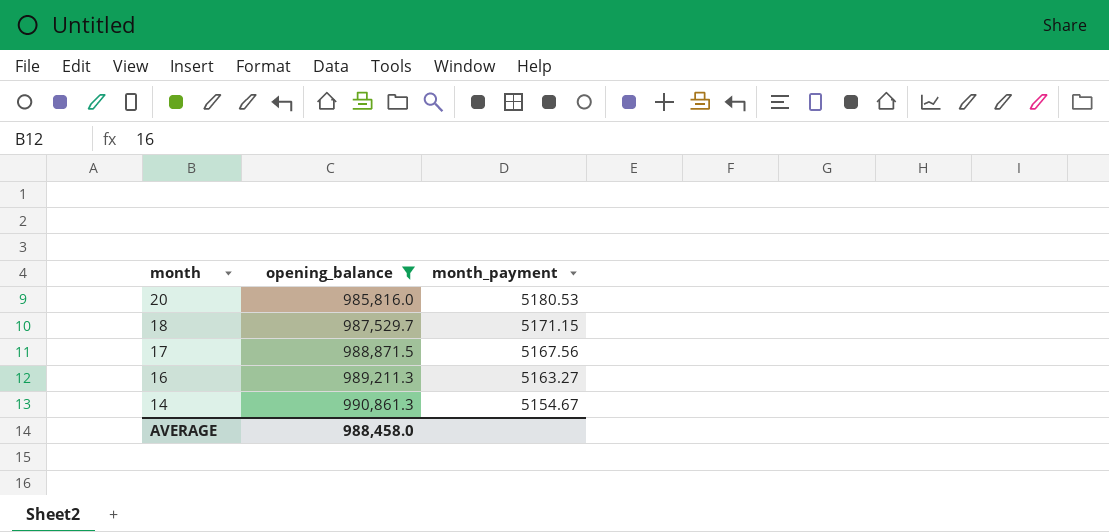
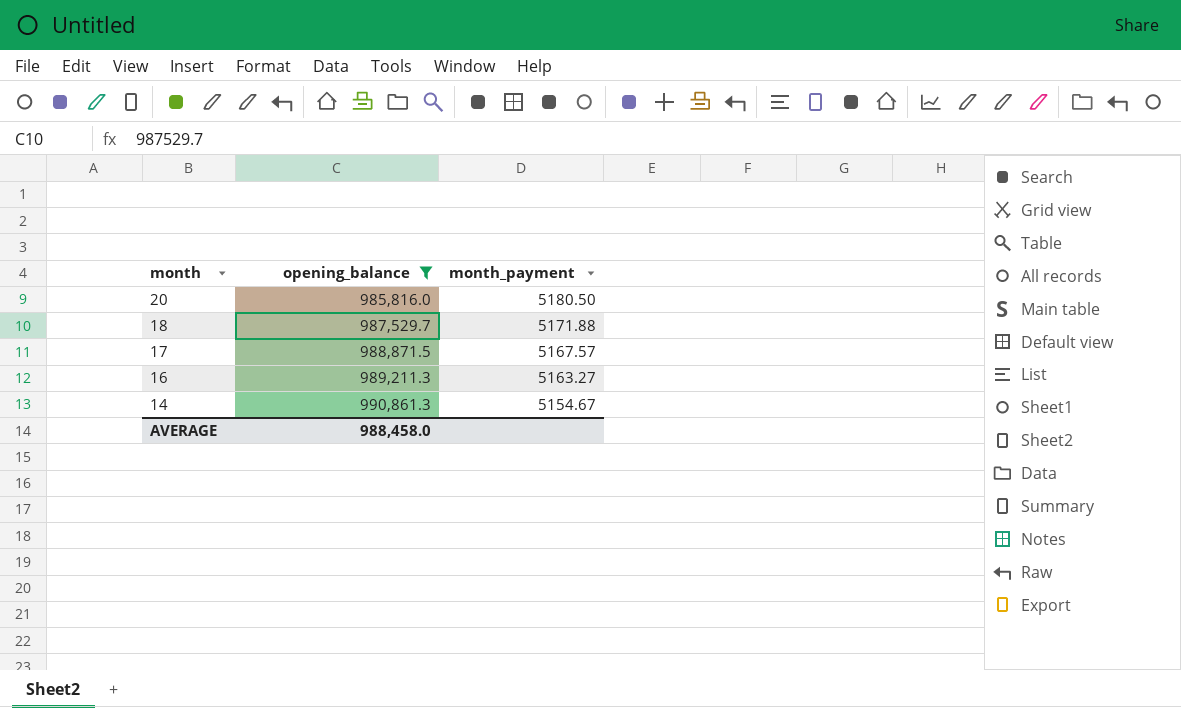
20 | month_payment: 5180.53 -> 5180.50
18 | month_payment: 5171.15 -> 5171.88
17 | month_payment: 5167.56 -> 5167.57

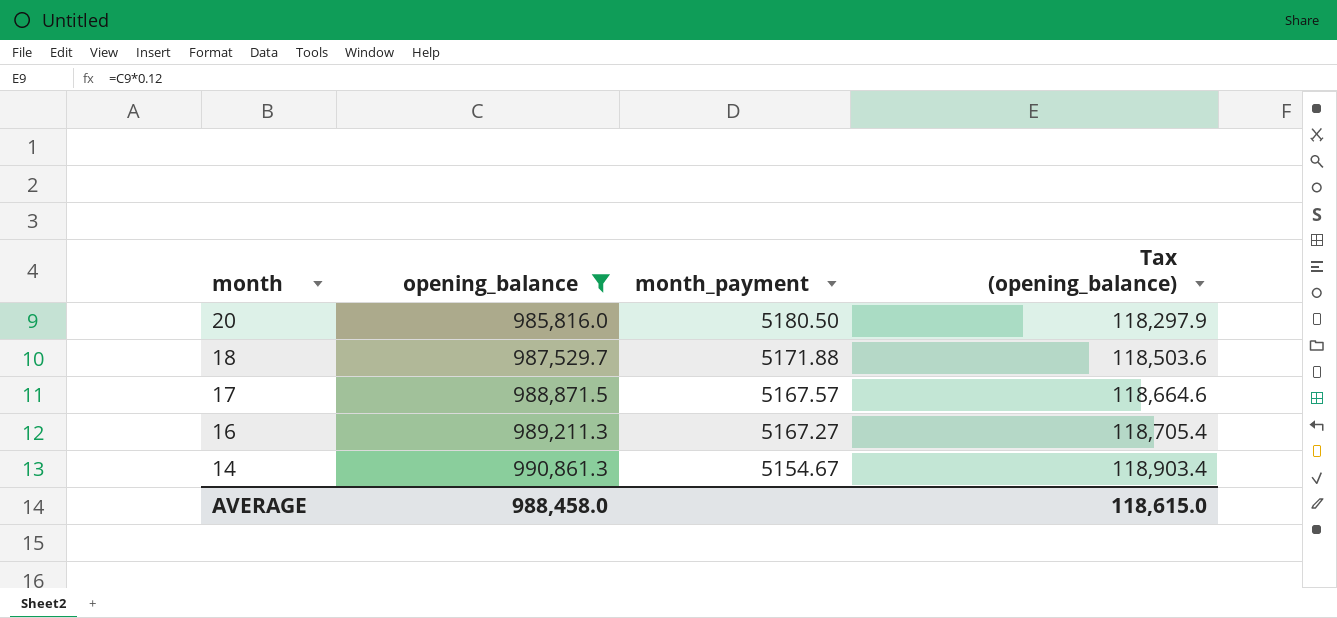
column Tax (opening_balance) | formula: none -> [opening_balance] * 0.12
16 | month_payment: 5163.27 -> 5167.27

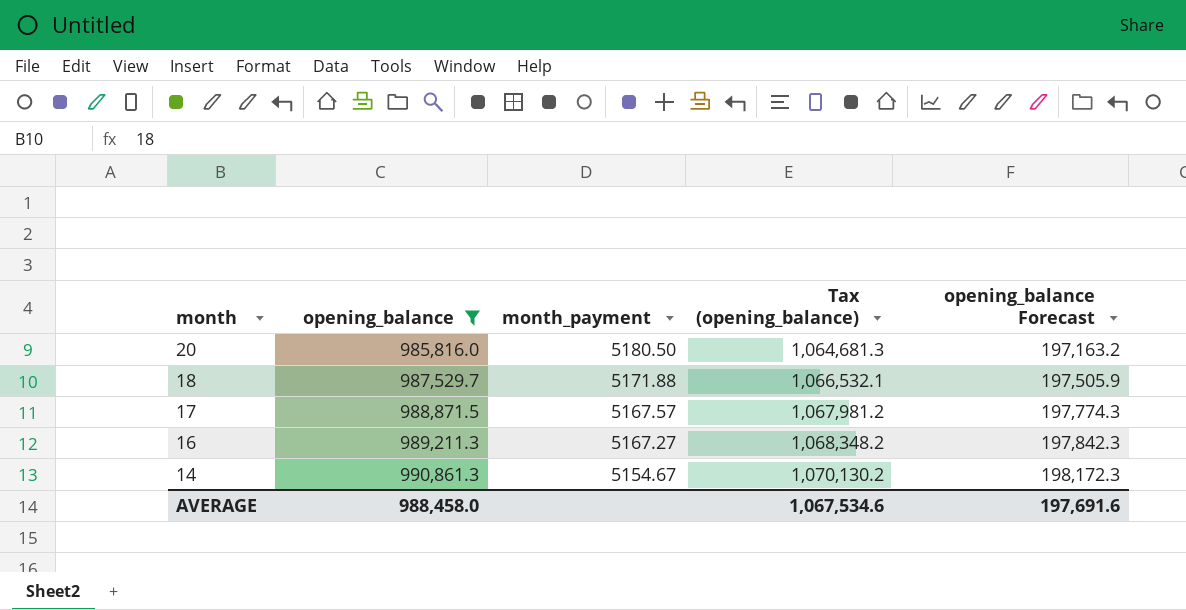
column Tax (opening_balance) | formula: [opening_balance] * 0.12 -> [opening_balance] * 1.08
column opening_balance Forecast | formula: none -> [opening_balance] * 0.2
AVERAGE | Tax (opening_balance): 118,615.0 -> 1,067,534.6

